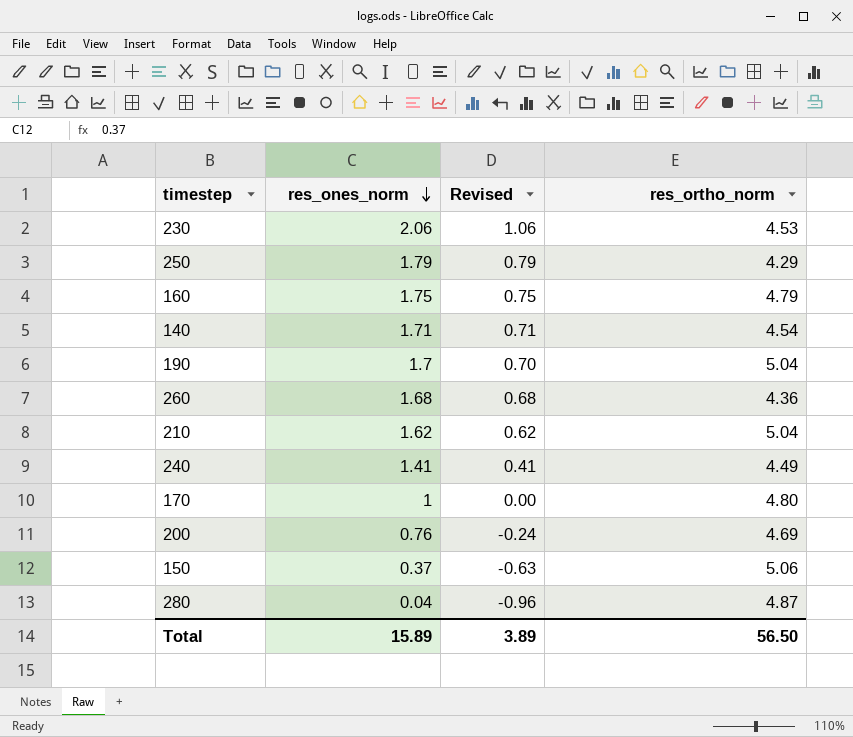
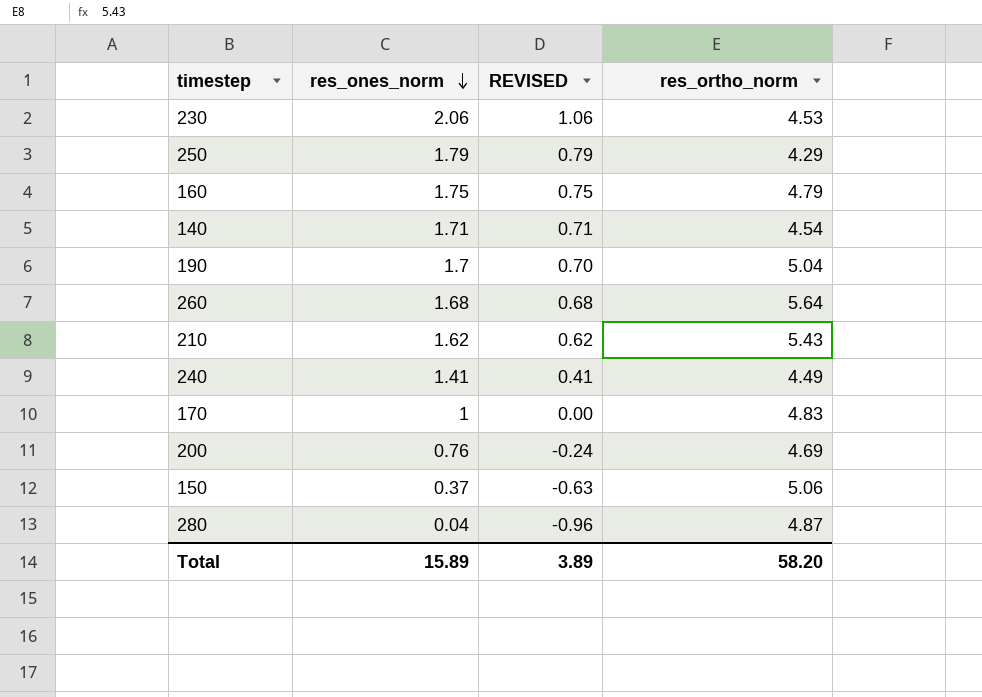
column name: Revised -> REVISED
260 | res_ortho_norm: 4.36 -> 5.64
210 | res_ortho_norm: 5.04 -> 5.43
170 | res_ortho_norm: 4.80 -> 4.83
Total | res_ortho_norm: 56.50 -> 58.20

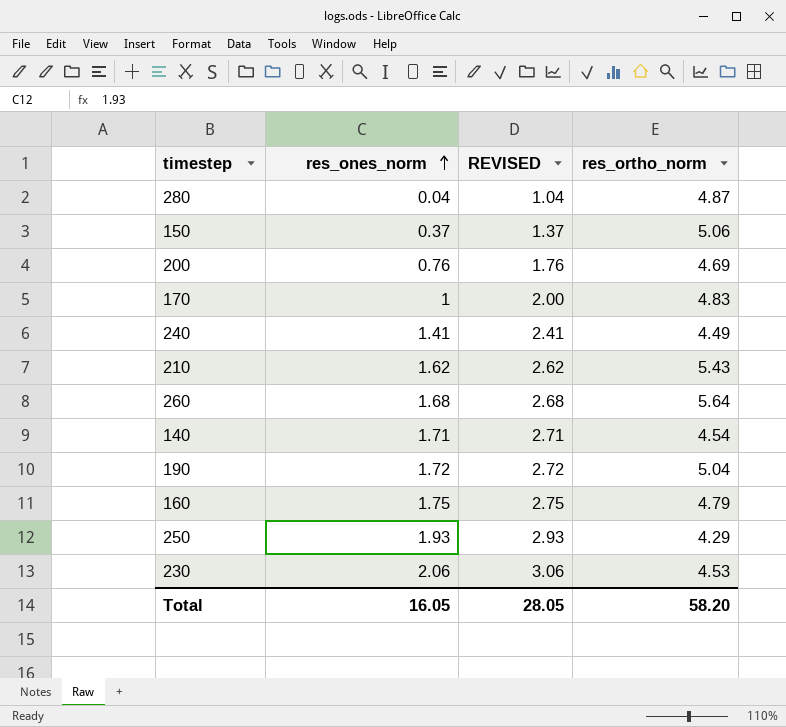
row order: res_ones_norm descending -> res_ones_norm ascending
column REVISED | formula: [res_ones_norm] - 1 -> [res_ones_norm] + 1
190 | res_ones_norm: 1.7 -> 1.72
250 | res_ones_norm: 1.79 -> 1.93
Total | res_ones_norm: 15.89 -> 16.05
Total | REVISED: 3.89 -> 28.05

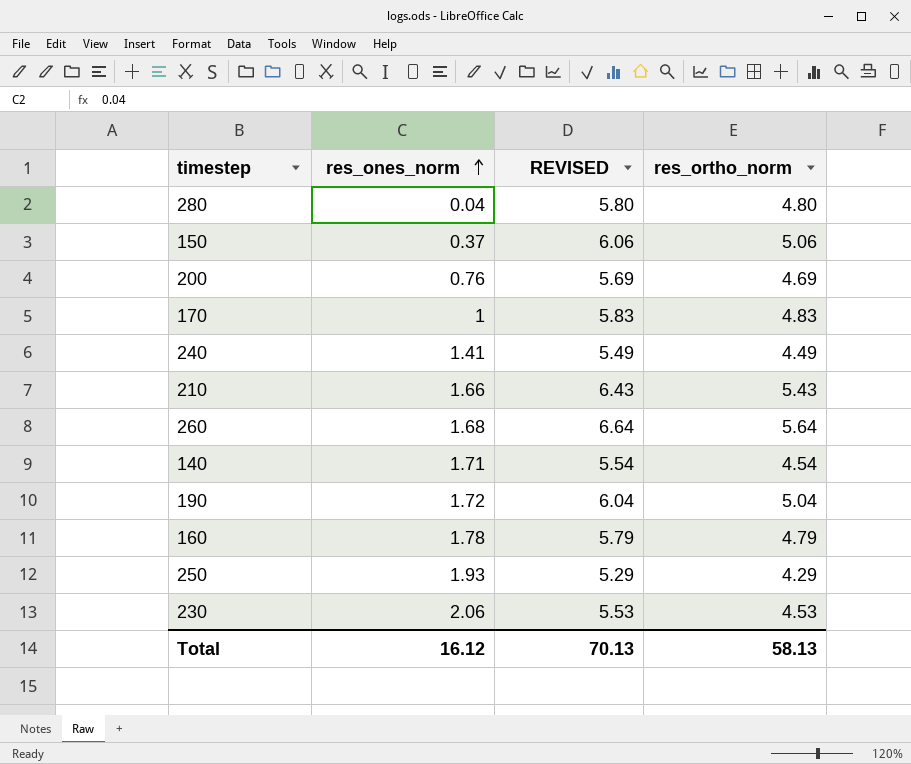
column REVISED | formula: [res_ones_norm] + 1 -> [res_ortho_norm] + 1
280 | res_ortho_norm: 4.87 -> 4.80
210 | res_ones_norm: 1.62 -> 1.66
160 | res_ones_norm: 1.75 -> 1.78
Total | res_ones_norm: 16.05 -> 16.12
Total | REVISED: 28.05 -> 70.13
Total | res_ortho_norm: 58.20 -> 58.13

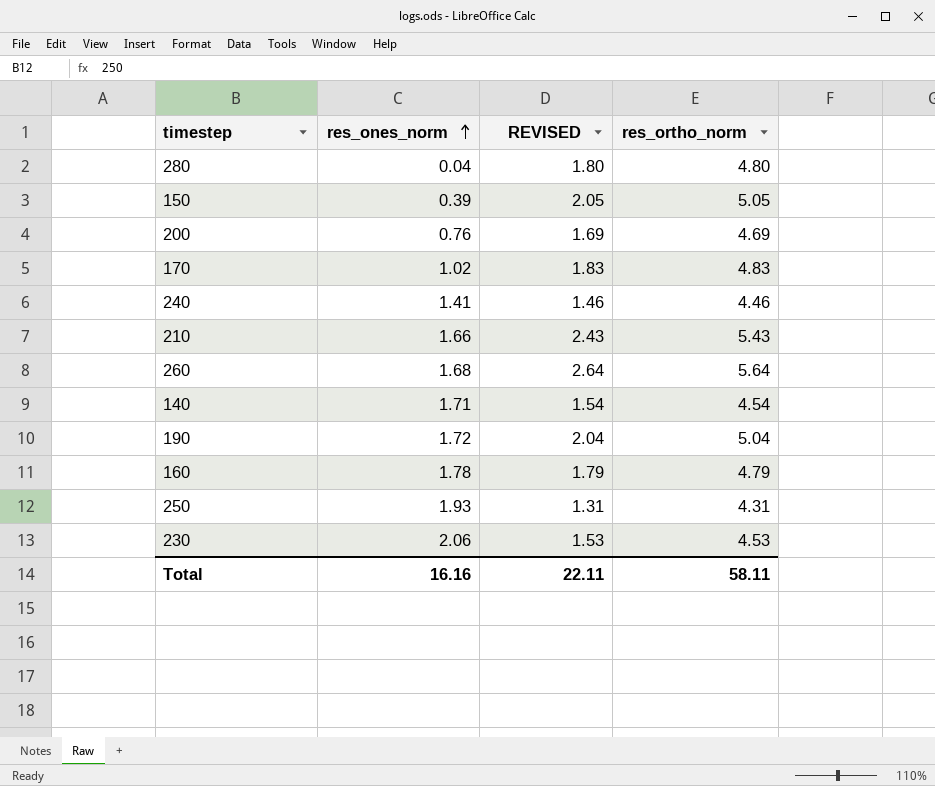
column REVISED | formula: [res_ortho_norm] + 1 -> [res_ortho_norm] - 3
150 | res_ones_norm: 0.37 -> 0.39
150 | res_ortho_norm: 5.06 -> 5.05
170 | res_ones_norm: 1 -> 1.02
240 | res_ortho_norm: 4.49 -> 4.46
250 | res_ortho_norm: 4.29 -> 4.31
Total | res_ones_norm: 16.12 -> 16.16
Total | REVISED: 70.13 -> 22.11
Total | res_ortho_norm: 58.13 -> 58.11

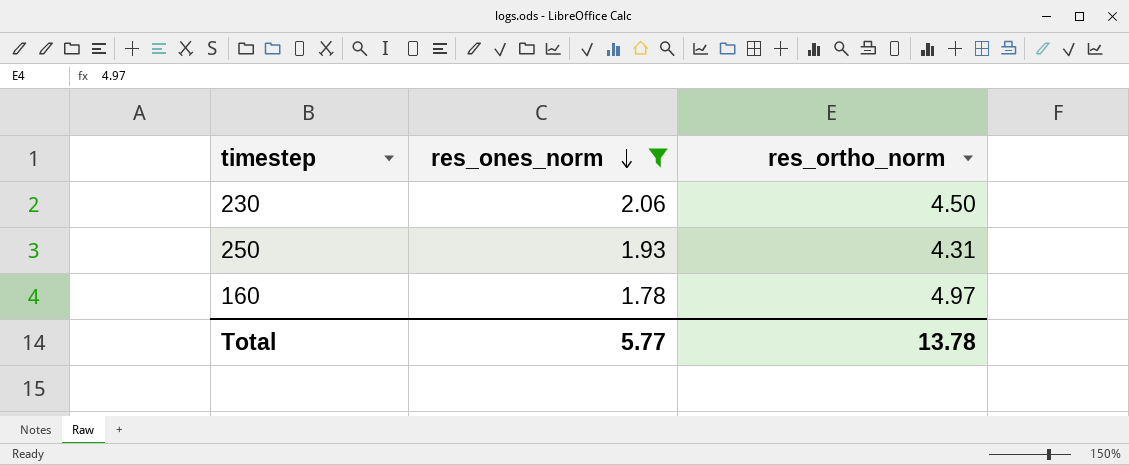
filter: none -> res_ones_norm >= 1.78
row order: res_ones_norm ascending -> res_ones_norm descending
column REVISED | formula: [res_ortho_norm] - 3 -> none
230 | res_ortho_norm: 4.53 -> 4.50
160 | res_ortho_norm: 4.79 -> 4.97
Total | res_ones_norm: 16.16 -> 5.77
Total | res_ortho_norm: 58.11 -> 13.78

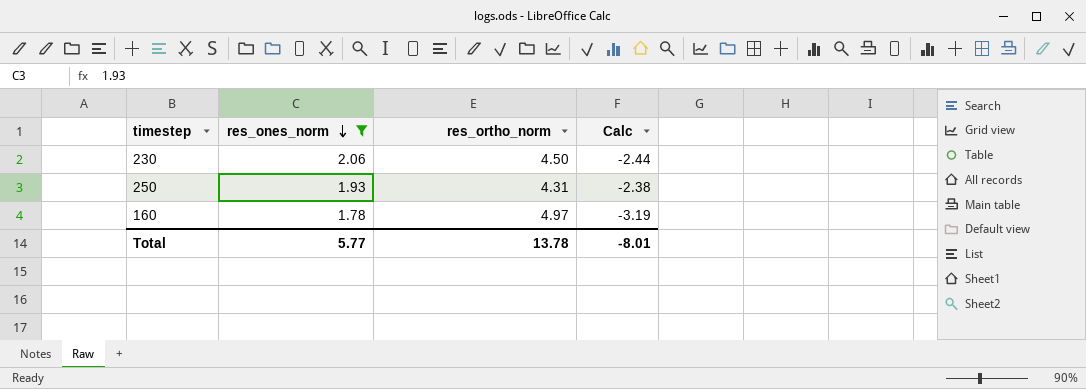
column Calc | formula: none -> [res_ones_norm] - [res_ortho_norm]

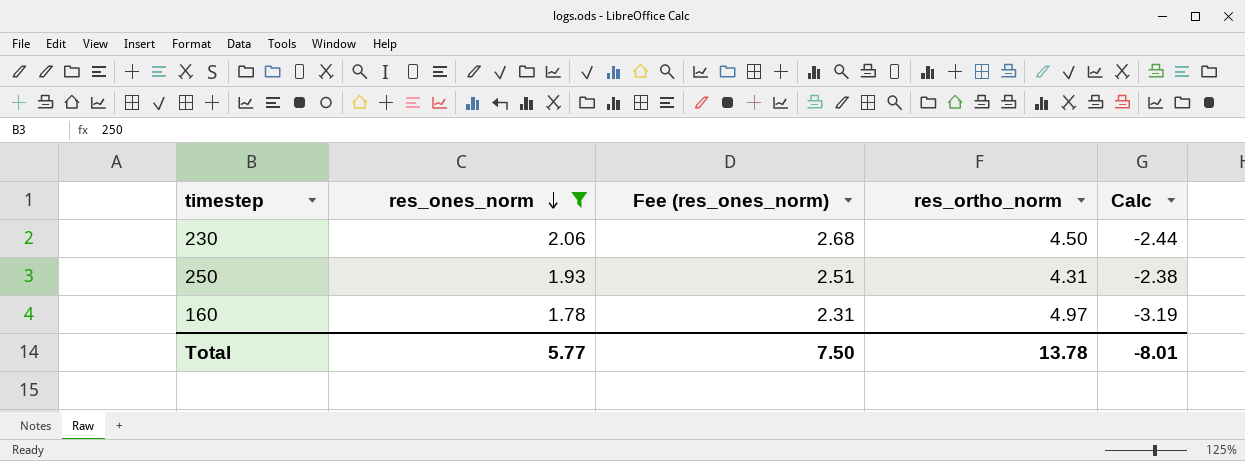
column Fee (res_ones_norm) | formula: none -> [res_ones_norm] * 1.3

